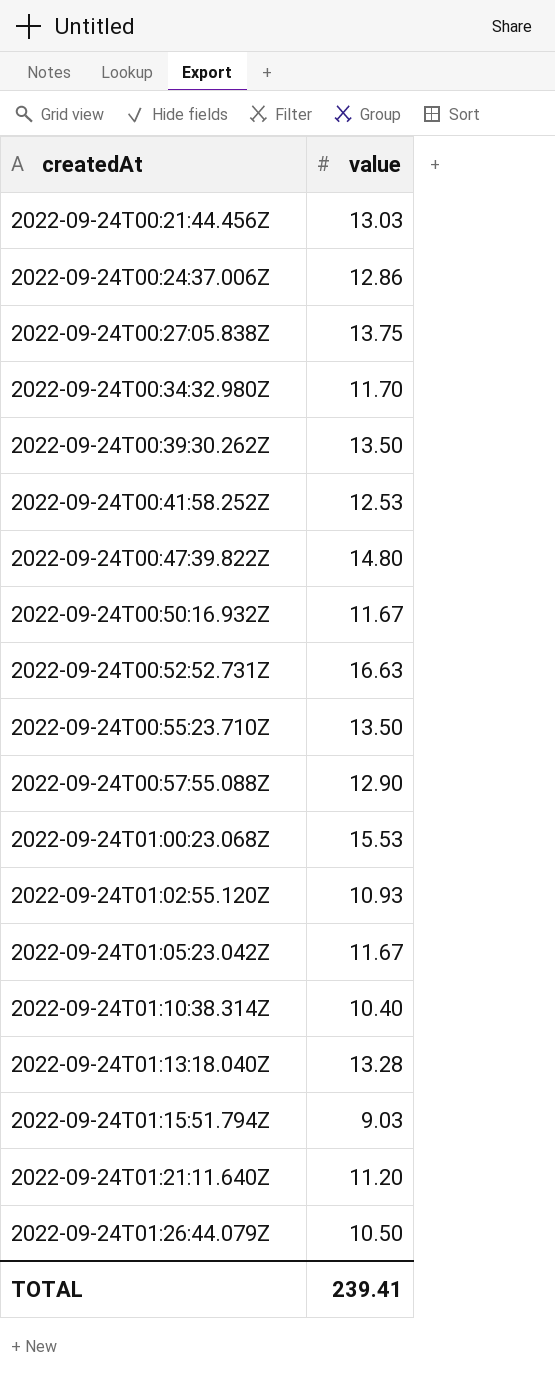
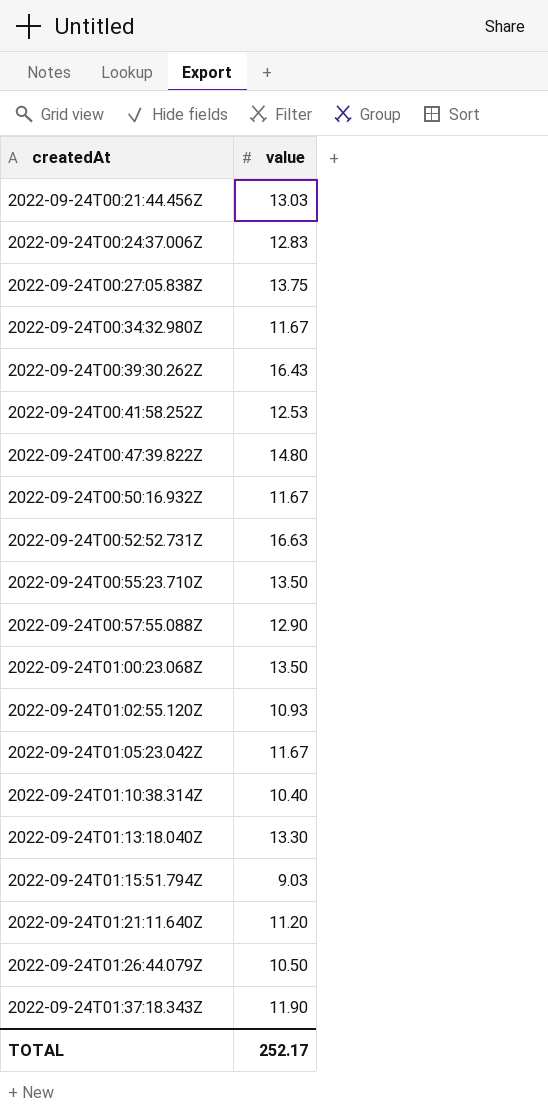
2022-09-24T00:24:37.006Z | value: 12.86 -> 12.83
2022-09-24T00:34:32.980Z | value: 11.70 -> 11.67
2022-09-24T00:39:30.262Z | value: 13.50 -> 16.43
2022-09-24T01:00:23.068Z | value: 15.53 -> 13.50
2022-09-24T01:13:18.040Z | value: 13.28 -> 13.30
row 2022-09-24T01:37:18.343Z: none -> 11.90
TOTAL | value: 239.41 -> 252.17

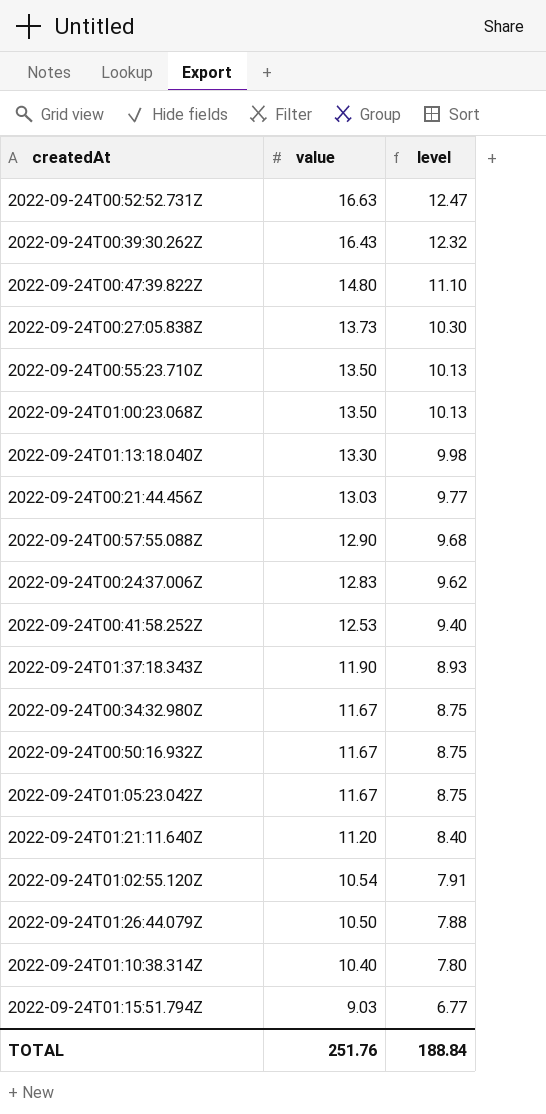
row order: createdAt ascending -> value descending
column level | formula: none -> [value] * 0.75
2022-09-24T00:27:05.838Z | value: 13.75 -> 13.73
2022-09-24T01:02:55.120Z | value: 10.93 -> 10.54
TOTAL | value: 252.17 -> 251.76

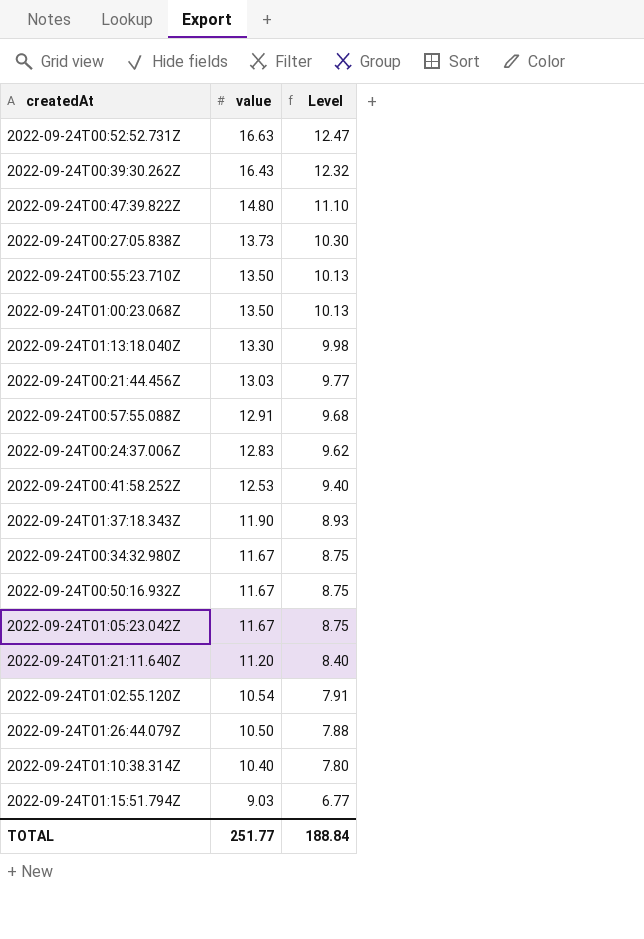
column name: level -> Level
2022-09-24T00:57:55.088Z | value: 12.90 -> 12.91
TOTAL | value: 251.76 -> 251.77

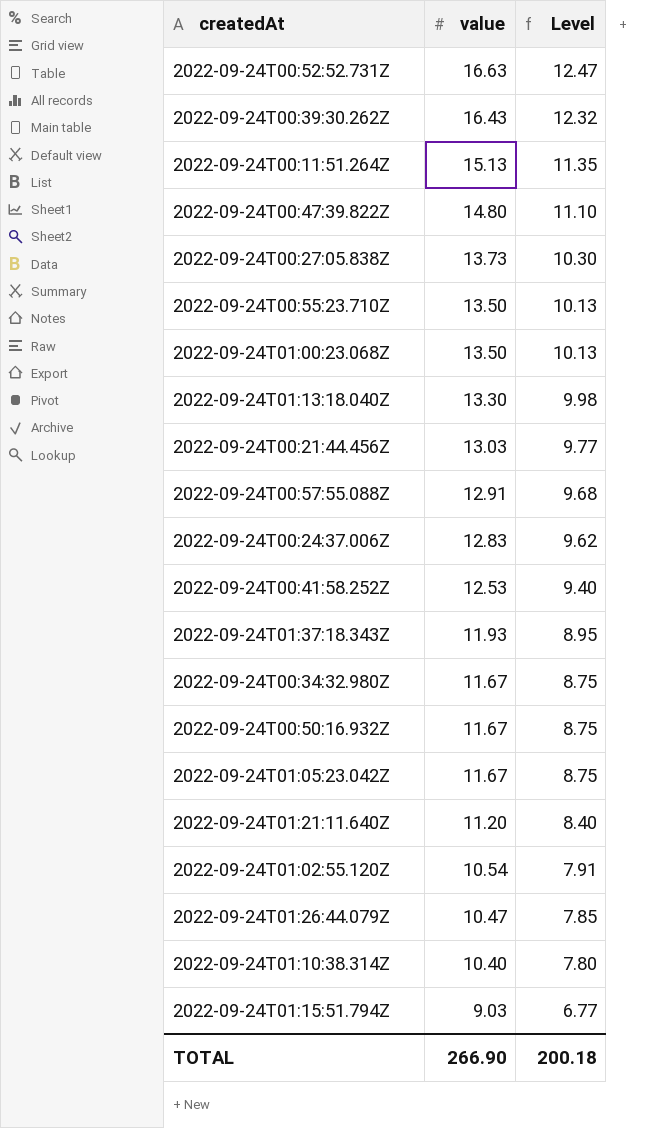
row 2022-09-24T00:11:51.264Z: none -> 15.13 | 11.35
2022-09-24T01:37:18.343Z | value: 11.90 -> 11.93
2022-09-24T01:37:18.343Z | Level: 8.93 -> 8.95
2022-09-24T01:26:44.079Z | value: 10.50 -> 10.47
2022-09-24T01:26:44.079Z | Level: 7.88 -> 7.85
TOTAL | value: 251.77 -> 266.90
TOTAL | Level: 188.84 -> 200.18

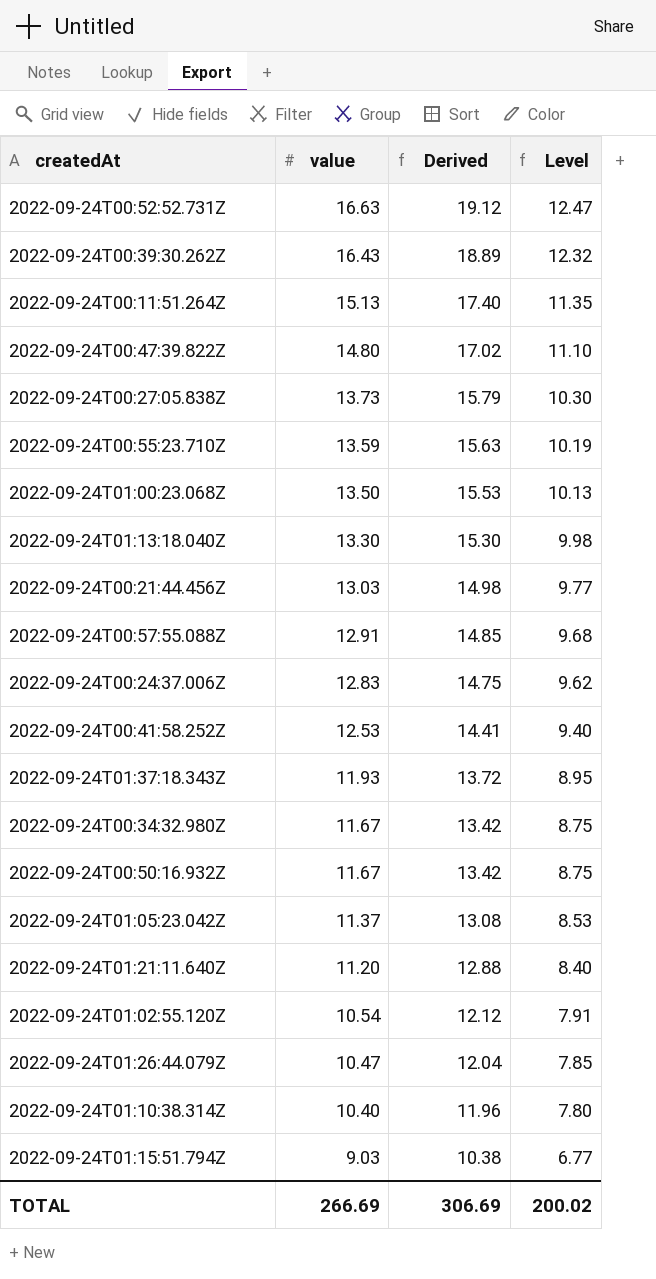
column Derived | formula: none -> [value] * 1.15
2022-09-24T00:55:23.710Z | value: 13.50 -> 13.59
2022-09-24T00:55:23.710Z | Level: 10.13 -> 10.19
2022-09-24T01:05:23.042Z | value: 11.67 -> 11.37
2022-09-24T01:05:23.042Z | Level: 8.75 -> 8.53
TOTAL | value: 266.90 -> 266.69
TOTAL | Level: 200.18 -> 200.02

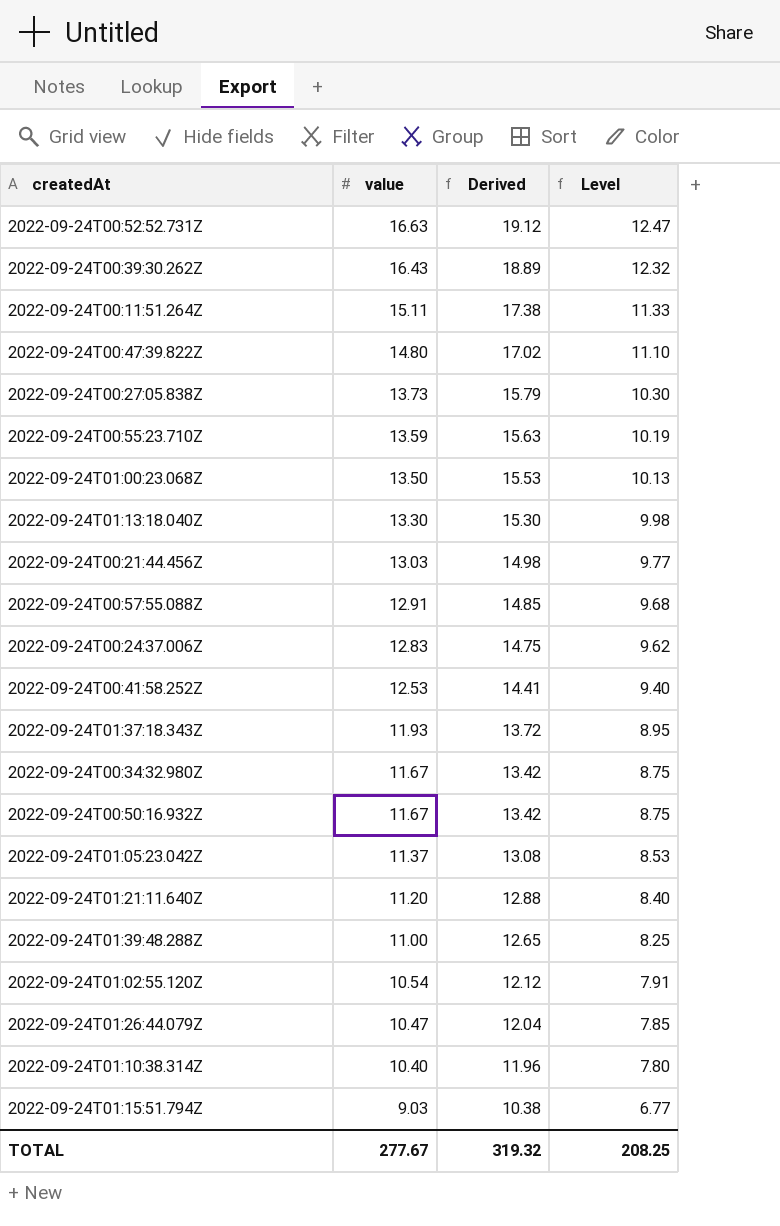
2022-09-24T00:11:51.264Z | value: 15.13 -> 15.11
2022-09-24T00:11:51.264Z | Derived: 17.40 -> 17.38
2022-09-24T00:11:51.264Z | Level: 11.35 -> 11.33
row 2022-09-24T01:39:48.288Z: none -> 11.00 | 12.65 | 8.25
TOTAL | value: 266.69 -> 277.67
TOTAL | Derived: 306.69 -> 319.32
TOTAL | Level: 200.02 -> 208.25

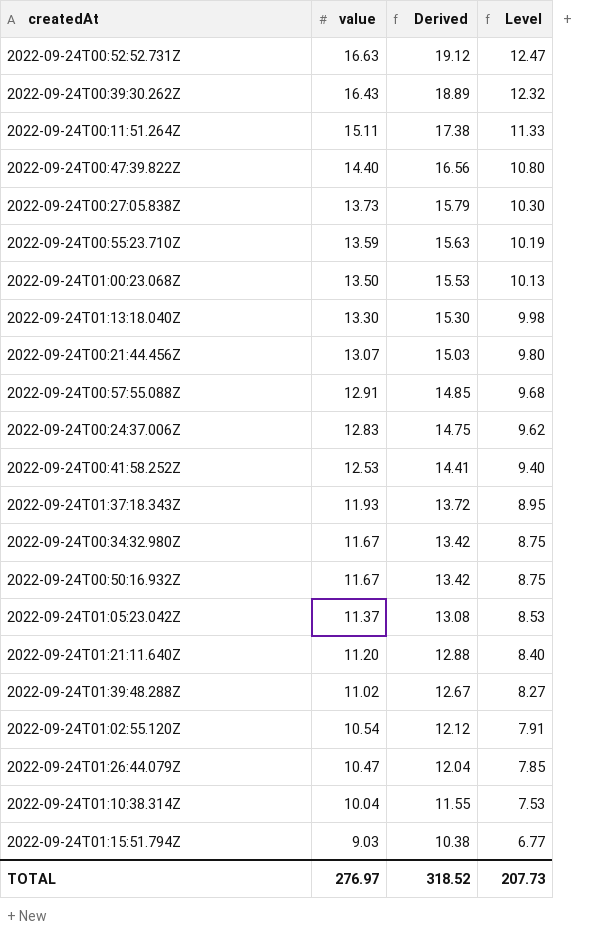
2022-09-24T00:47:39.822Z | value: 14.80 -> 14.40
2022-09-24T00:47:39.822Z | Derived: 17.02 -> 16.56
2022-09-24T00:47:39.822Z | Level: 11.10 -> 10.80
2022-09-24T00:21:44.456Z | value: 13.03 -> 13.07
2022-09-24T00:21:44.456Z | Derived: 14.98 -> 15.03
2022-09-24T00:21:44.456Z | Level: 9.77 -> 9.80
2022-09-24T01:39:48.288Z | value: 11.00 -> 11.02
2022-09-24T01:39:48.288Z | Derived: 12.65 -> 12.67
2022-09-24T01:39:48.288Z | Level: 8.25 -> 8.27
2022-09-24T01:10:38.314Z | value: 10.40 -> 10.04
2022-09-24T01:10:38.314Z | Derived: 11.96 -> 11.55
2022-09-24T01:10:38.314Z | Level: 7.80 -> 7.53
TOTAL | value: 277.67 -> 276.97
TOTAL | Derived: 319.32 -> 318.52
TOTAL | Level: 208.25 -> 207.73

